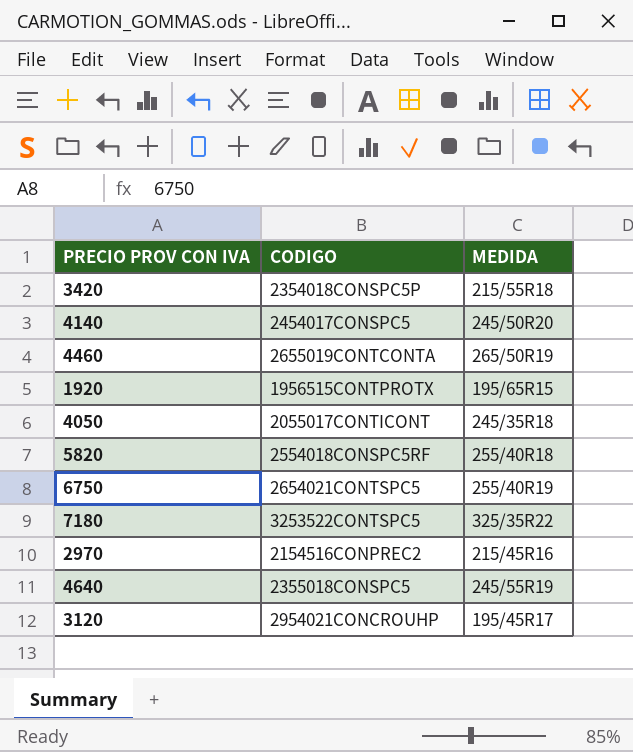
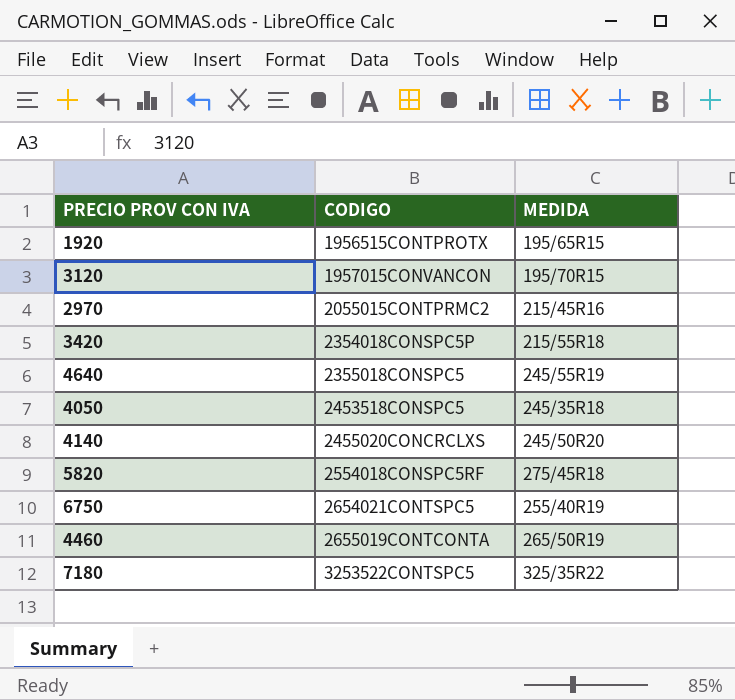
row order: none -> CODIGO ascending
3120 | CODIGO: 2954021CONCROUHP -> 1957015CONVANCON
3120 | MEDIDA: 195/45R17 -> 195/70R15
2970 | CODIGO: 2154516CONPREC2 -> 2055015CONTPRMC2
4050 | CODIGO: 2055017CONTICONT -> 2453518CONSPC5
4140 | CODIGO: 2454017CONSPC5 -> 2455020CONCRCLXS
5820 | MEDIDA: 255/40R18 -> 275/45R18

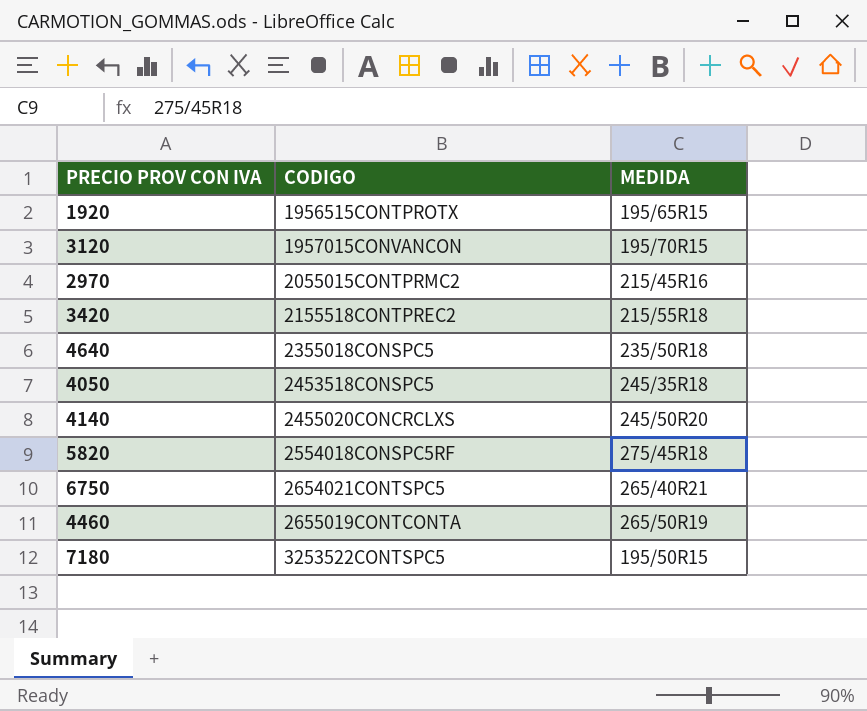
3420 | CODIGO: 2354018CONSPC5P -> 2155518CONTPREC2
4640 | MEDIDA: 245/55R19 -> 235/50R18
6750 | MEDIDA: 255/40R19 -> 265/40R21
7180 | MEDIDA: 325/35R22 -> 195/50R15

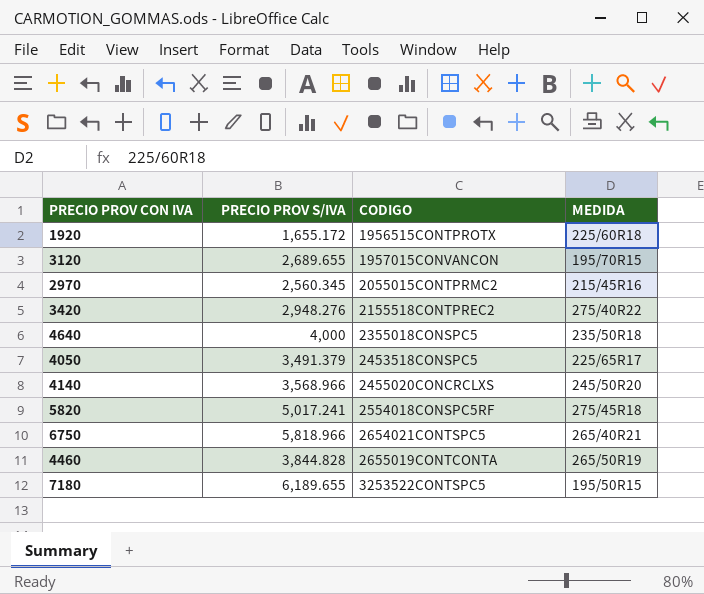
column PRECIO PROV S/IVA | position: none -> 2
1920 | MEDIDA: 195/65R15 -> 225/60R18
3420 | MEDIDA: 215/55R18 -> 275/40R22
4050 | MEDIDA: 245/35R18 -> 225/65R17

